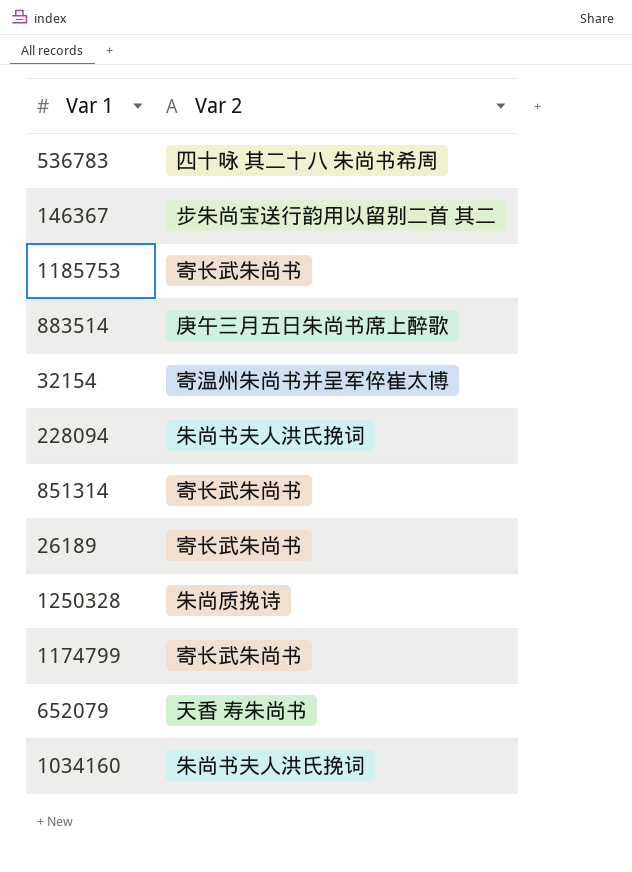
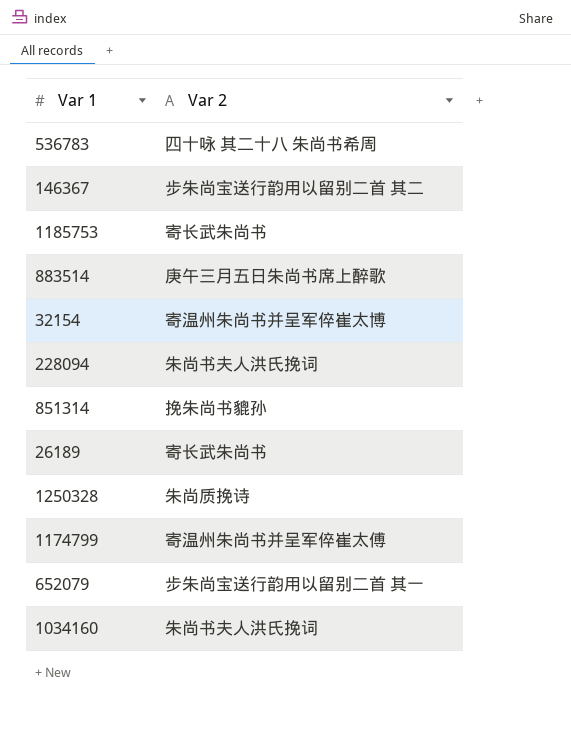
851314 | Var 2: 寄长武朱尚书 -> 挽朱尚书貔孙
1174799 | Var 2: 寄长武朱尚书 -> 寄温州朱尚书并呈军倅崔太傅
652079 | Var 2: 天香 寿朱尚书 -> 步朱尚宝送行韵用以留别二首 其一

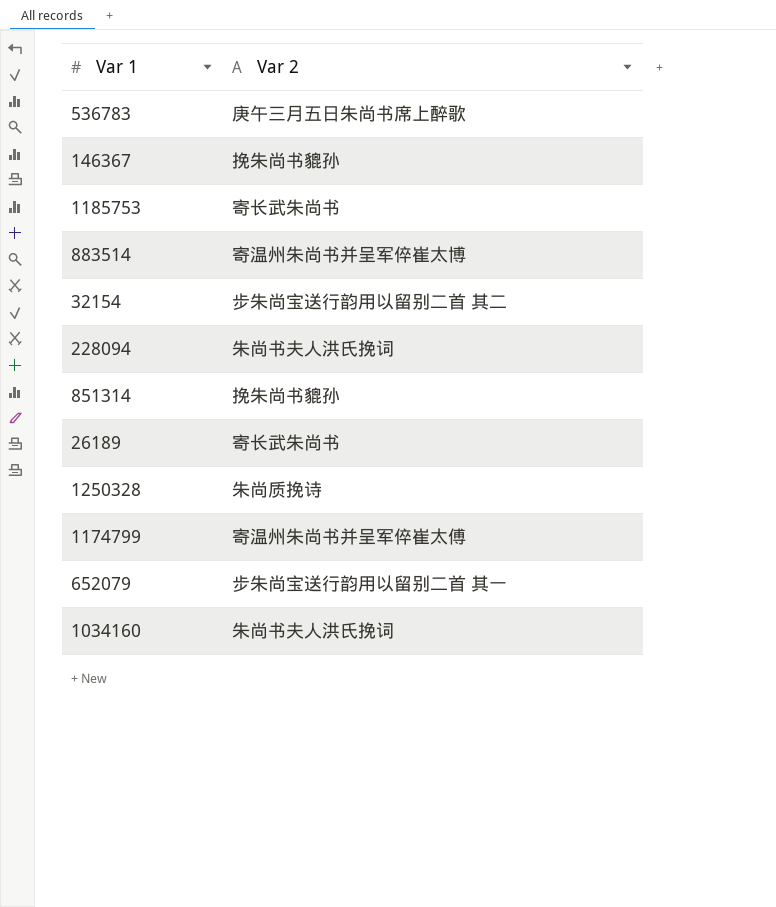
536783 | Var 2: 四十咏 其二十八 朱尚书希周 -> 庚午三月五日朱尚书席上醉歌
146367 | Var 2: 步朱尚宝送行韵用以留别二首 其二 -> 挽朱尚书貔孙
883514 | Var 2: 庚午三月五日朱尚书席上醉歌 -> 寄温州朱尚书并呈军倅崔太博
32154 | Var 2: 寄温州朱尚书并呈军倅崔太博 -> 步朱尚宝送行韵用以留别二首 其二

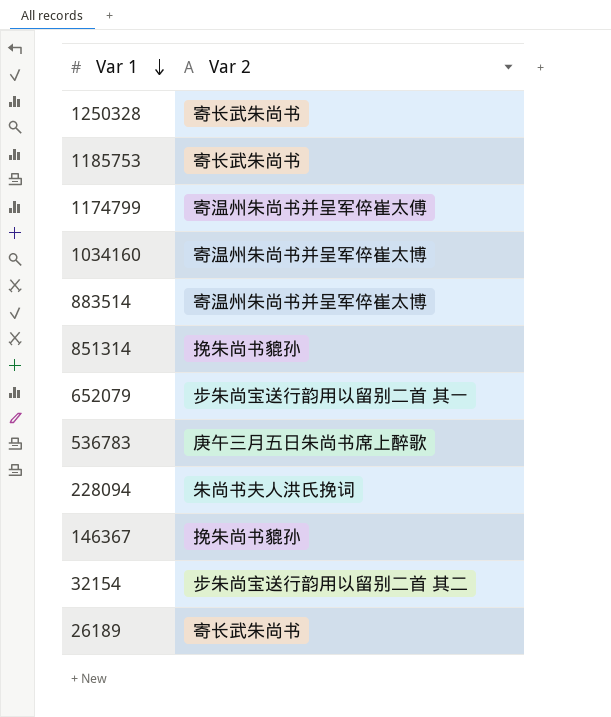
row order: none -> Var 1 descending
1250328 | Var 2: 朱尚质挽诗 -> 寄长武朱尚书
1034160 | Var 2: 朱尚书夫人洪氏挽词 -> 寄温州朱尚书并呈军倅崔太博

